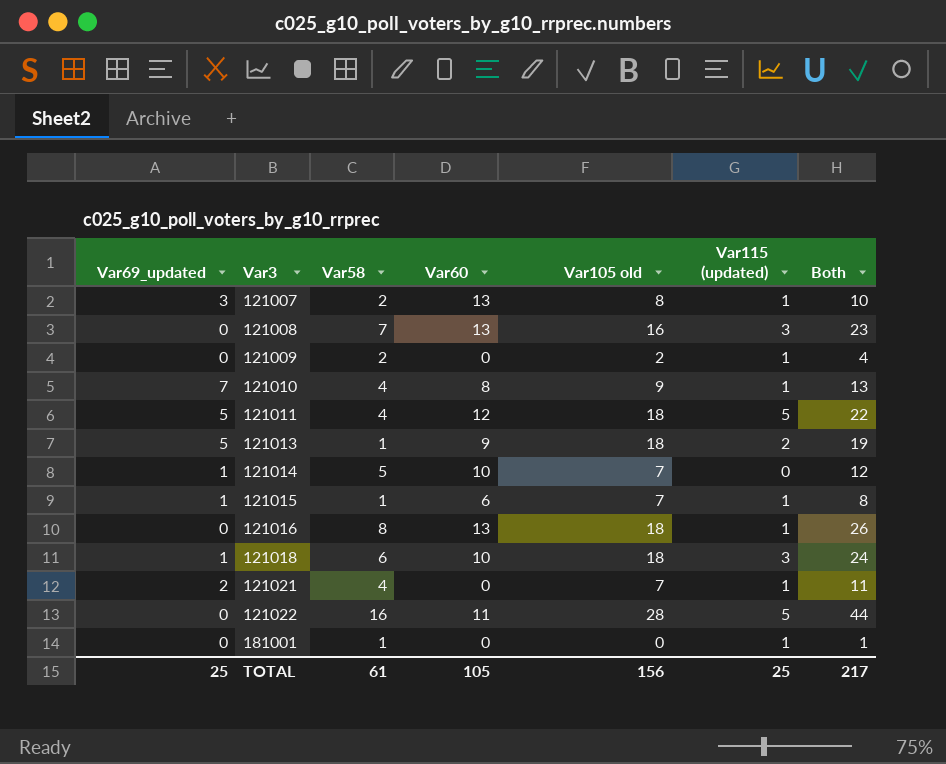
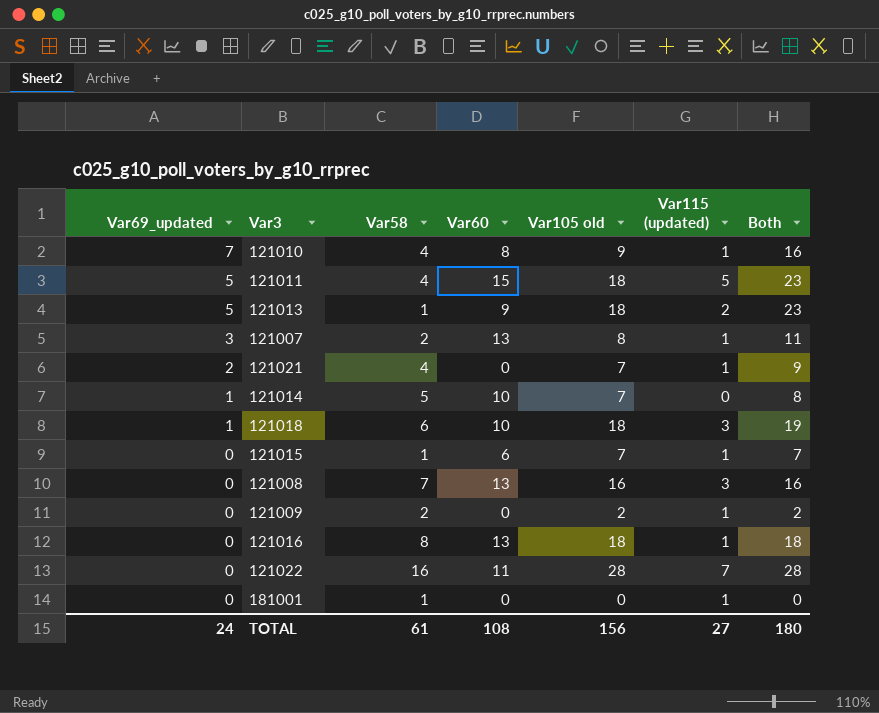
row order: Var3 ascending -> Var69_updated descending
column Both | formula: [Var58] + [Var105 old] -> [Var69_updated] + [Var105 old]
121011 | Var60: 12 -> 15
121015 | Var69_updated: 1 -> 0
121022 | Var115 (updated): 5 -> 7
TOTAL | Var69_updated: 25 -> 24
TOTAL | Var60: 105 -> 108
TOTAL | Var115 (updated): 25 -> 27
TOTAL | Both: 217 -> 180

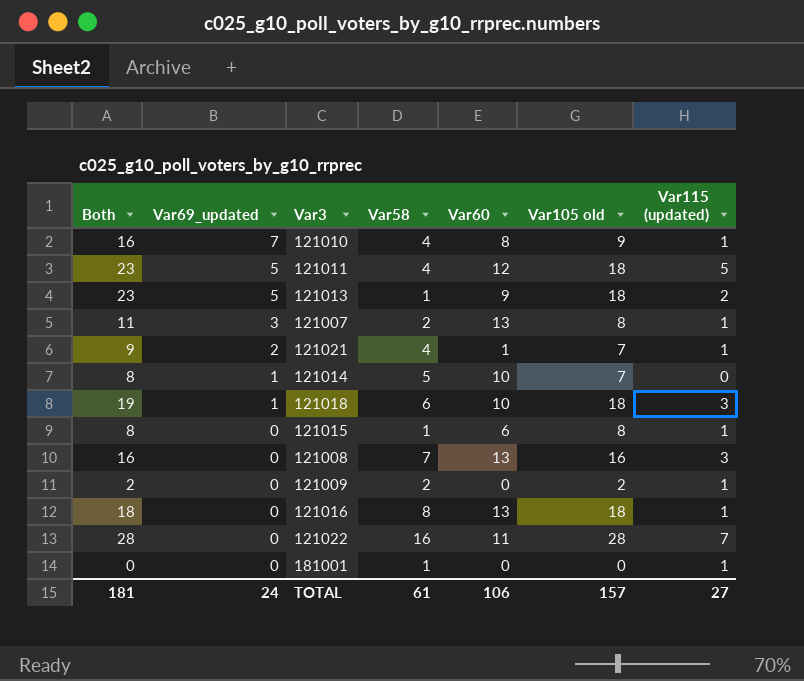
column Both | position: 7 -> 1
121011 | Var60: 15 -> 12
121021 | Var60: 0 -> 1
121015 | Both: 7 -> 8
121015 | Var105 old: 7 -> 8
TOTAL | Both: 180 -> 181
TOTAL | Var60: 108 -> 106
TOTAL | Var105 old: 156 -> 157

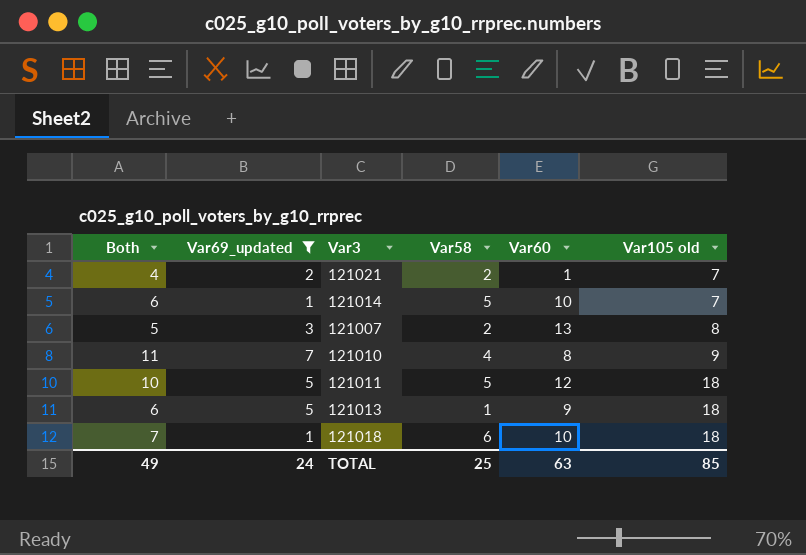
filter: none -> Var69_updated != 0
row order: Var69_updated descending -> Var105 old ascending
column Var115 (updated) | position: 7 -> none
column Both | formula: [Var69_updated] + [Var105 old] -> [Var69_updated] + [Var58]
121021 | Var58: 4 -> 2
121011 | Var58: 4 -> 5
TOTAL | Both: 181 -> 49
TOTAL | Var58: 61 -> 25
TOTAL | Var60: 106 -> 63
TOTAL | Var105 old: 157 -> 85

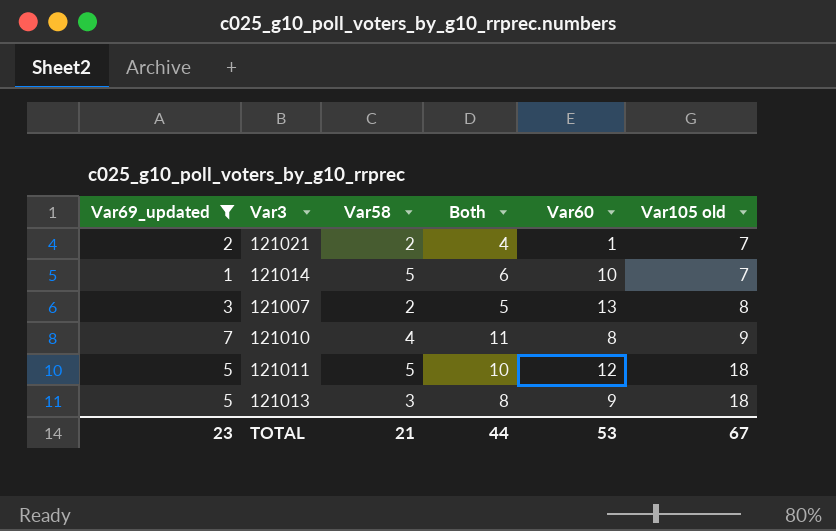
column Both | position: 1 -> 4
row 121018: 7 | 1 | 6 | 10 | 18 -> none
121013 | Var58: 1 -> 3
121013 | Both: 6 -> 8
TOTAL | Var69_updated: 24 -> 23
TOTAL | Var58: 25 -> 21
TOTAL | Both: 49 -> 44
TOTAL | Var60: 63 -> 53
TOTAL | Var105 old: 85 -> 67

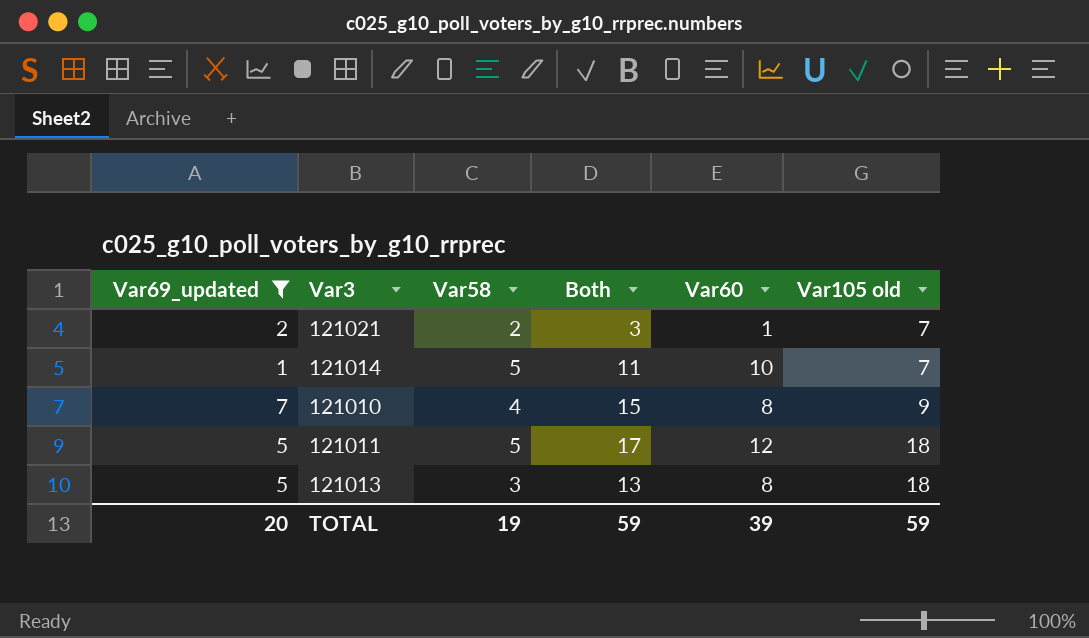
column Both | formula: [Var69_updated] + [Var58] -> [Var69_updated] + [Var60]
row 121007: 3 | 2 | 5 | 13 | 8 -> none
121013 | Var60: 9 -> 8
TOTAL | Var69_updated: 23 -> 20
TOTAL | Var58: 21 -> 19
TOTAL | Both: 44 -> 59
TOTAL | Var60: 53 -> 39
TOTAL | Var105 old: 67 -> 59

